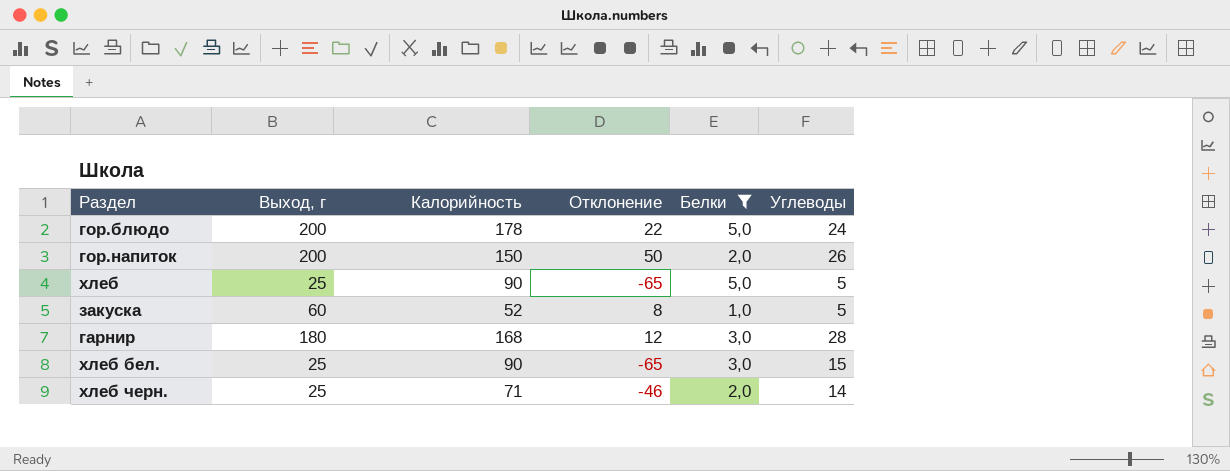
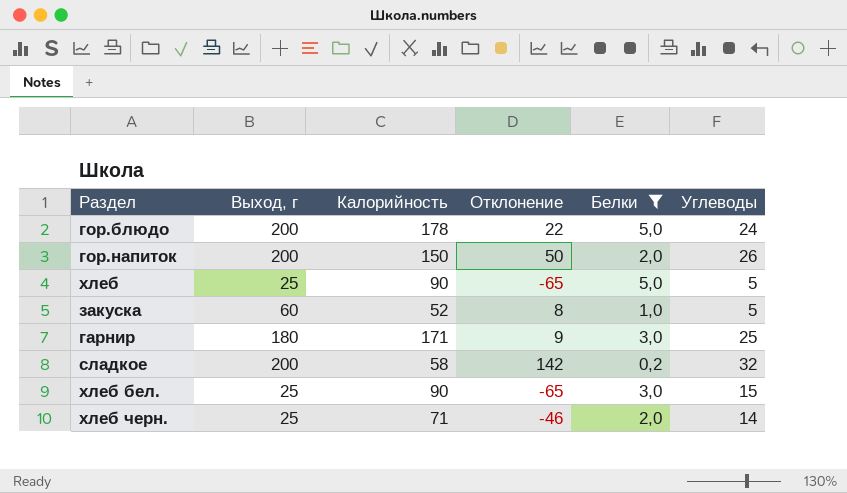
гарнир | Калорийность: 168 -> 171
гарнир | Отклонение: 12 -> 9
гарнир | Углеводы: 28 -> 25
row сладкое: none -> 200 | 58 | 142 | 0,2 | 32

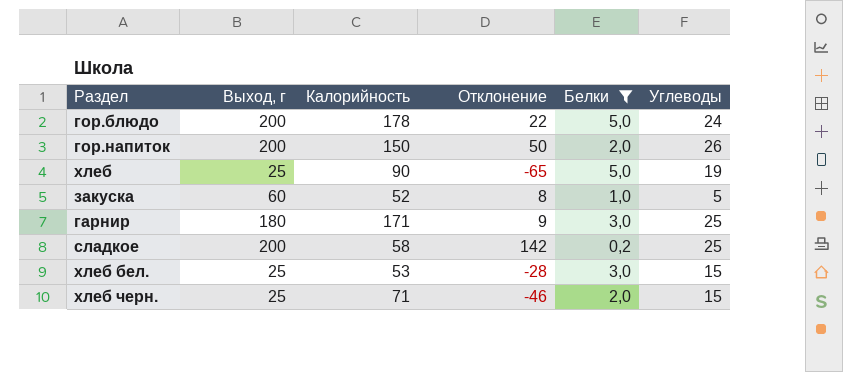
хлеб | Углеводы: 5 -> 19
сладкое | Углеводы: 32 -> 25
хлеб бел. | Калорийность: 90 -> 53
хлеб бел. | Отклонение: -65 -> -28
хлеб черн. | Углеводы: 14 -> 15

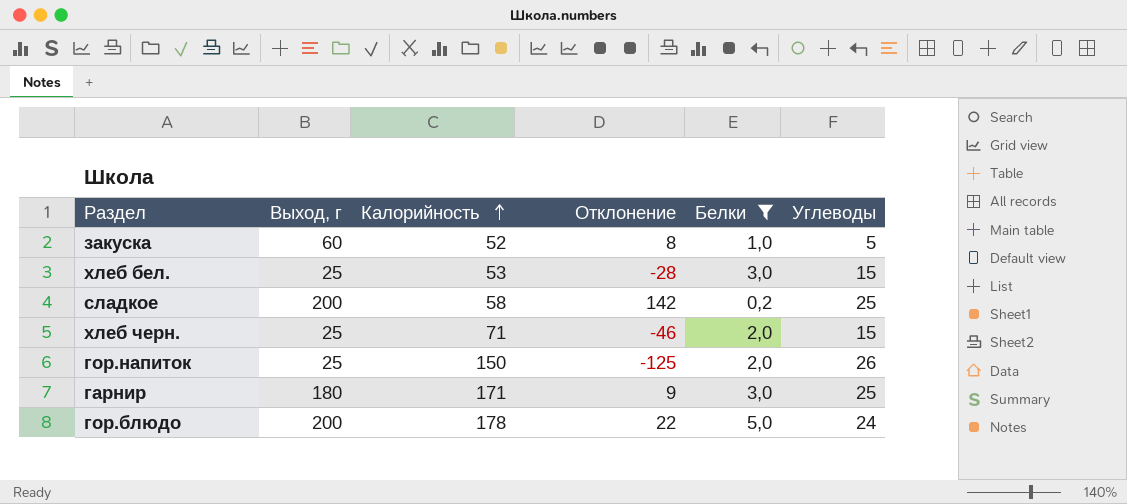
row order: none -> Калорийность ascending
row хлеб: 25 | 90 | -65 | 5,0 | 19 -> none
гор.напиток | Выход, г: 200 -> 25
гор.напиток | Отклонение: 50 -> -125

